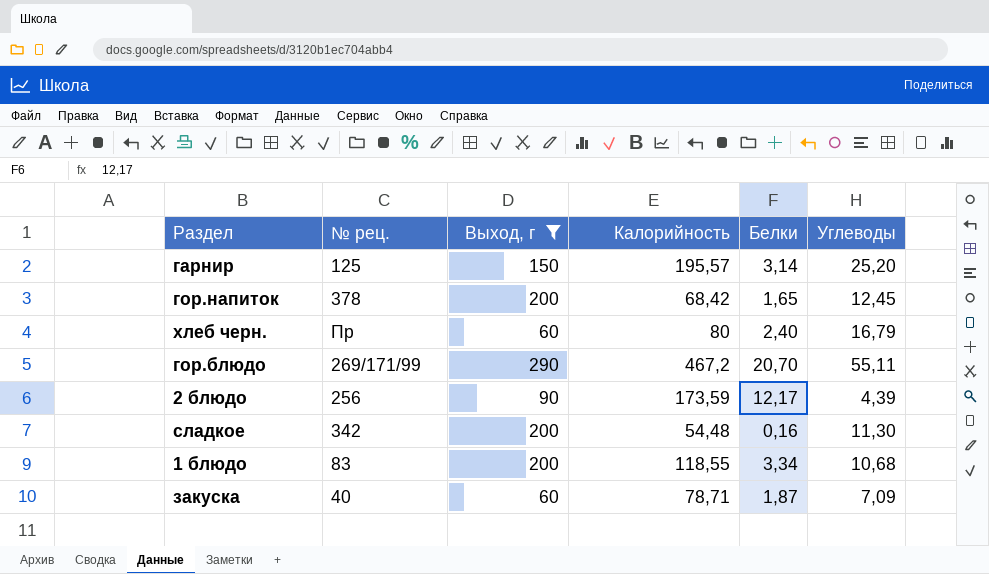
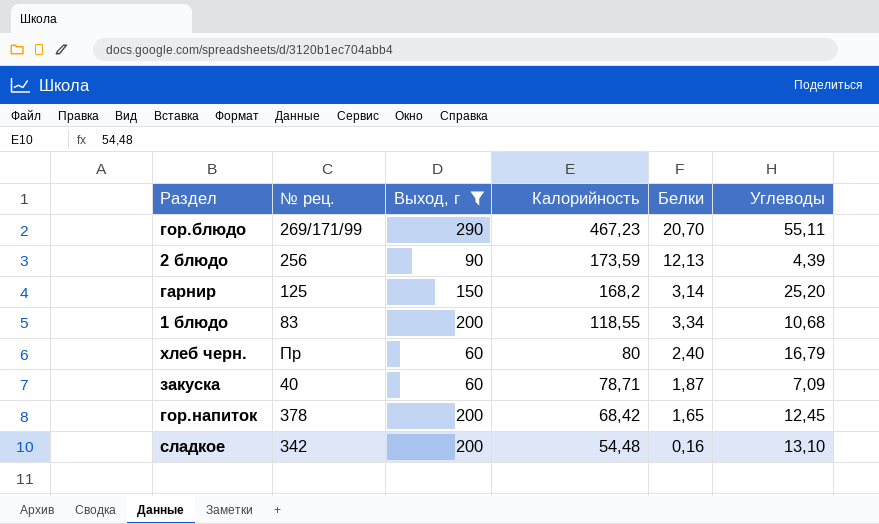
row order: none -> Калорийность descending
гор.блюдо | Калорийность: 467,2 -> 467,23
2 блюдо | Белки: 12,17 -> 12,13
гарнир | Калорийность: 195,57 -> 168,2
сладкое | Углеводы: 11,30 -> 13,10

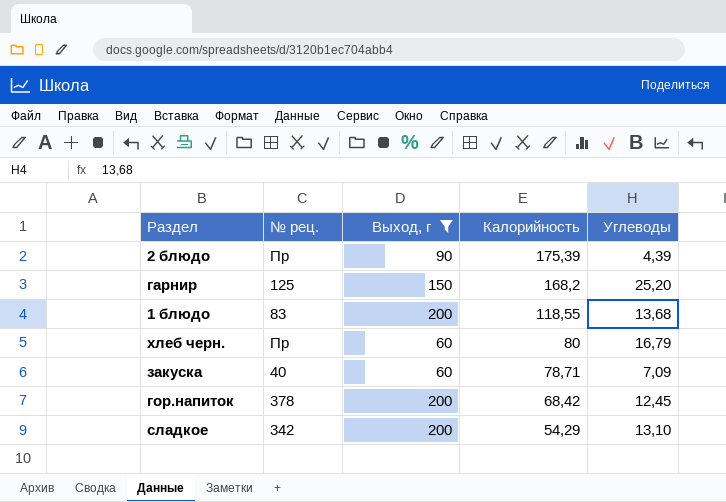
column Белки | position: 5 -> none
row гор.блюдо: 269/171/99 | 290 | 467,23 | 20,70 | 55,11 -> none
2 блюдо | № рец.: 256 -> Пр
2 блюдо | Калорийность: 173,59 -> 175,39
1 блюдо | Углеводы: 10,68 -> 13,68
сладкое | Калорийность: 54,48 -> 54,29

